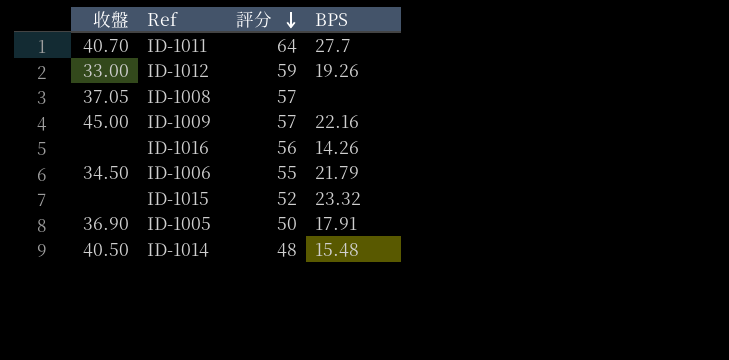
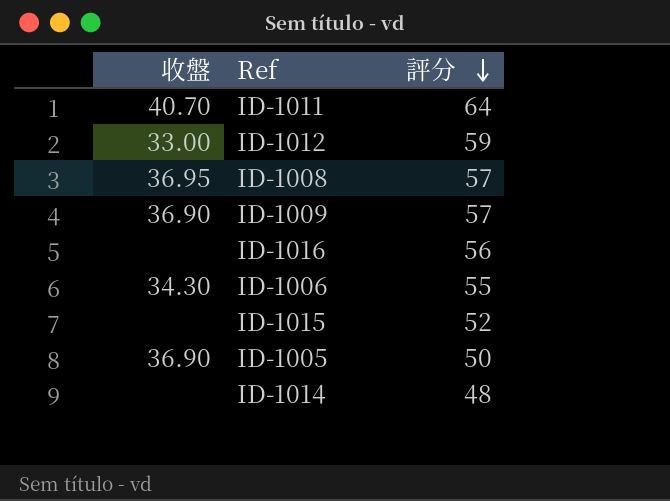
column BPS | position: 4 -> none
ID-1008 | 收盤: 37.05 -> 36.95
ID-1009 | 收盤: 45.00 -> 36.90
ID-1006 | 收盤: 34.50 -> 34.30
ID-1014 | 收盤: 40.50 -> none

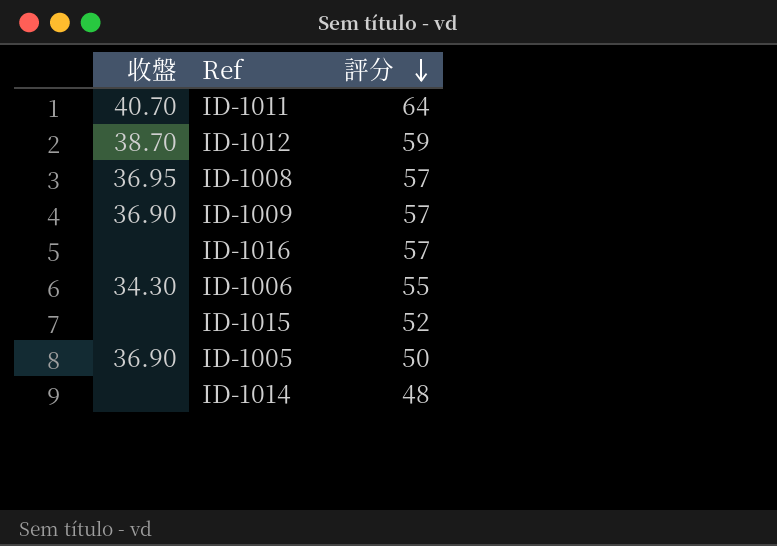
ID-1012 | 收盤: 33.00 -> 38.70
ID-1016 | 評分: 56 -> 57

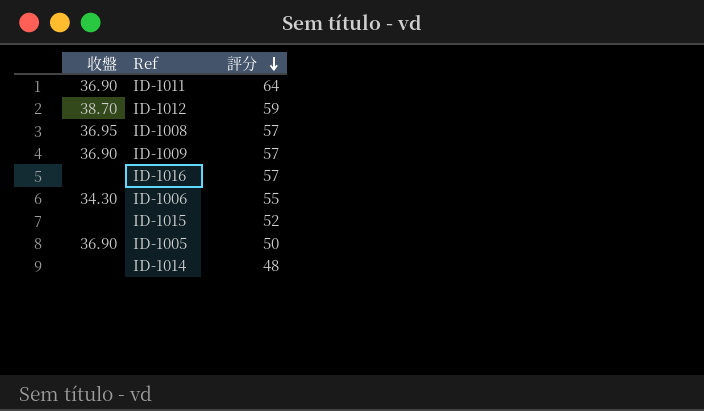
ID-1011 | 收盤: 40.70 -> 36.90

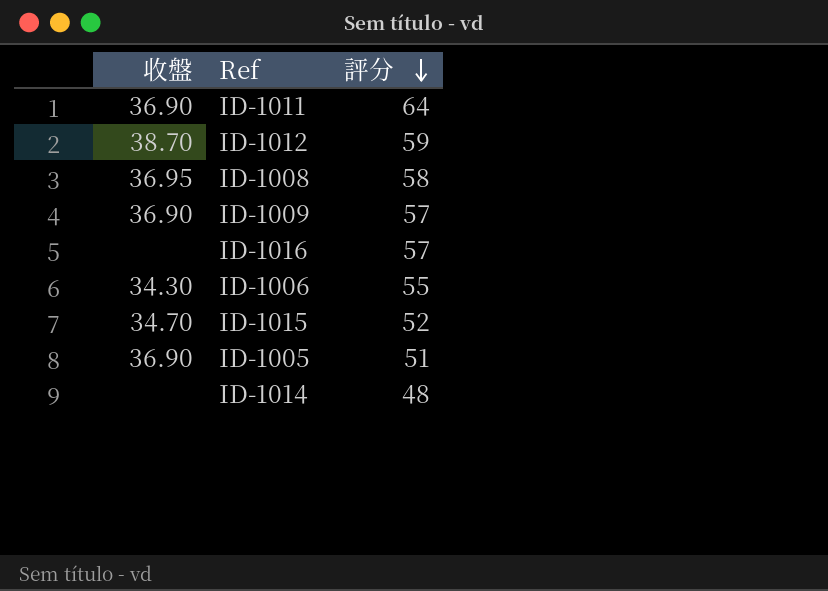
ID-1008 | 評分: 57 -> 58
ID-1015 | 收盤: none -> 34.70
ID-1005 | 評分: 50 -> 51

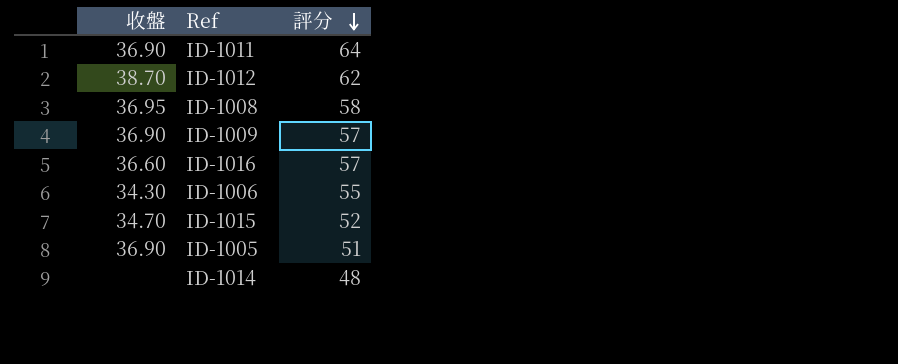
ID-1012 | 評分: 59 -> 62
ID-1016 | 收盤: none -> 36.60

